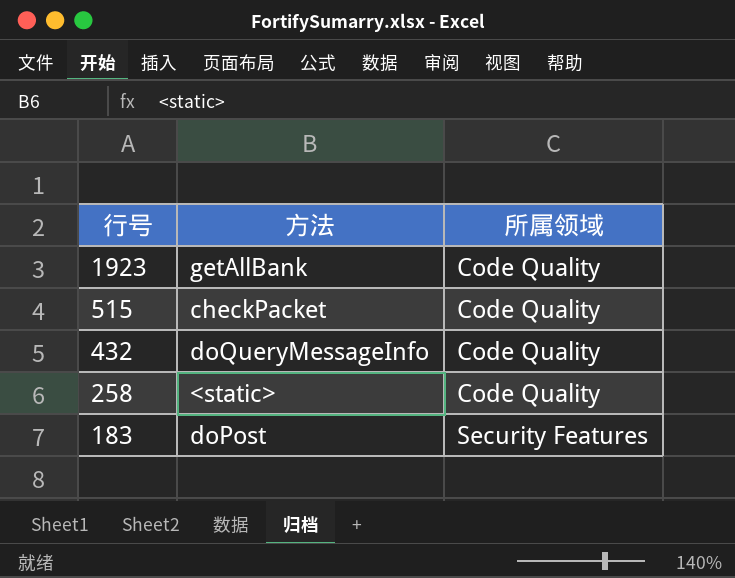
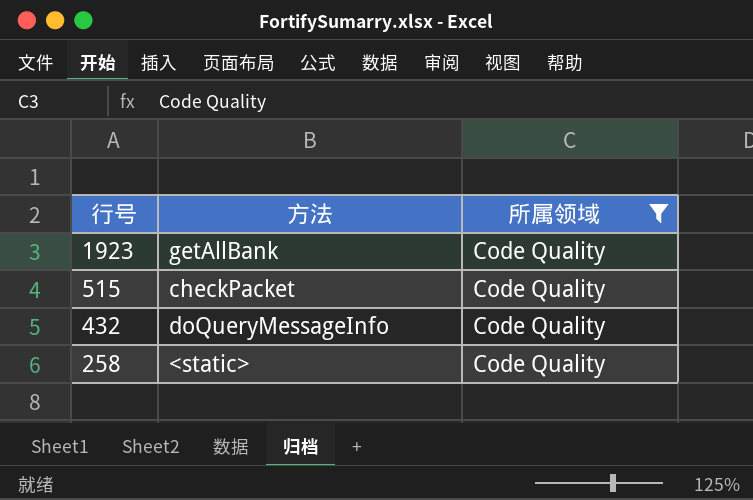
filter: none -> 所属领域 = Code Quality

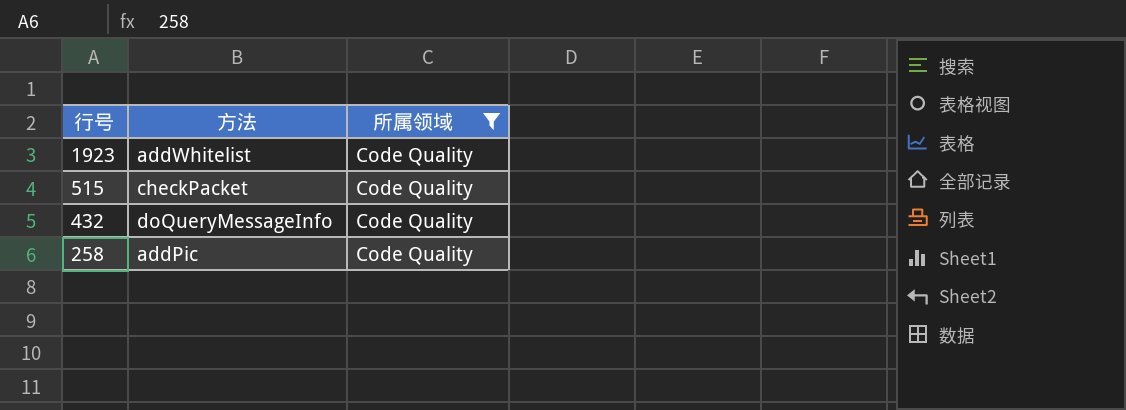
1923 | 方法: getAllBank -> addWhitelist
258 | 方法: <static> -> addPic

